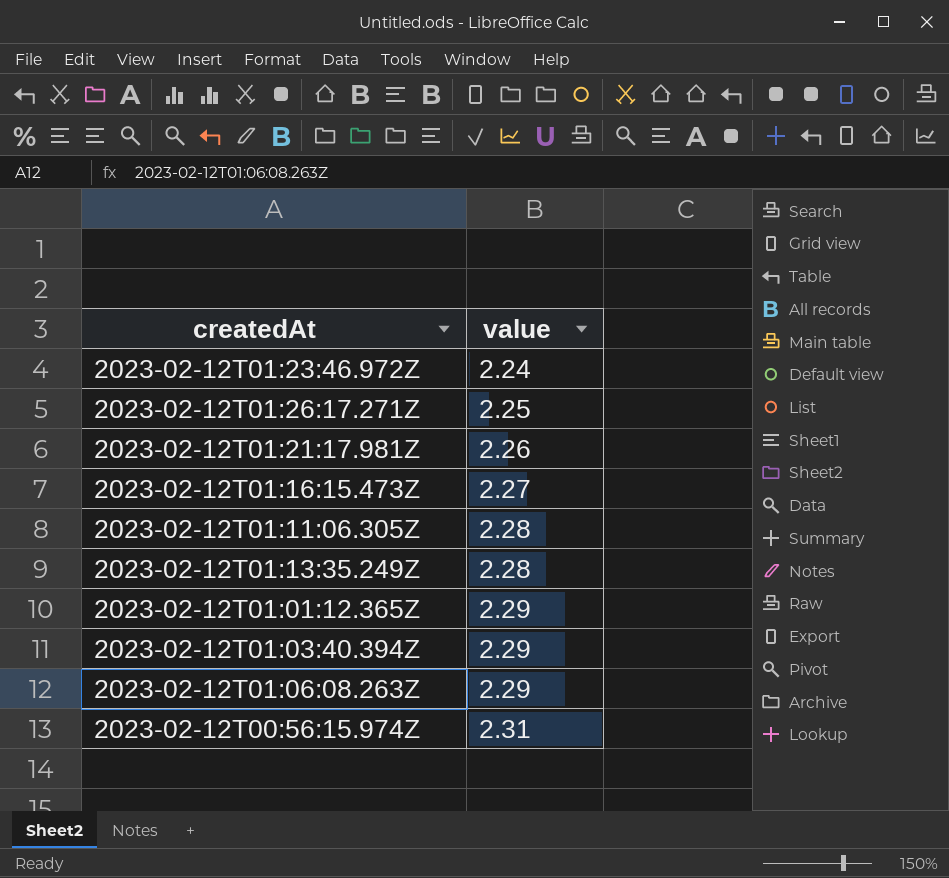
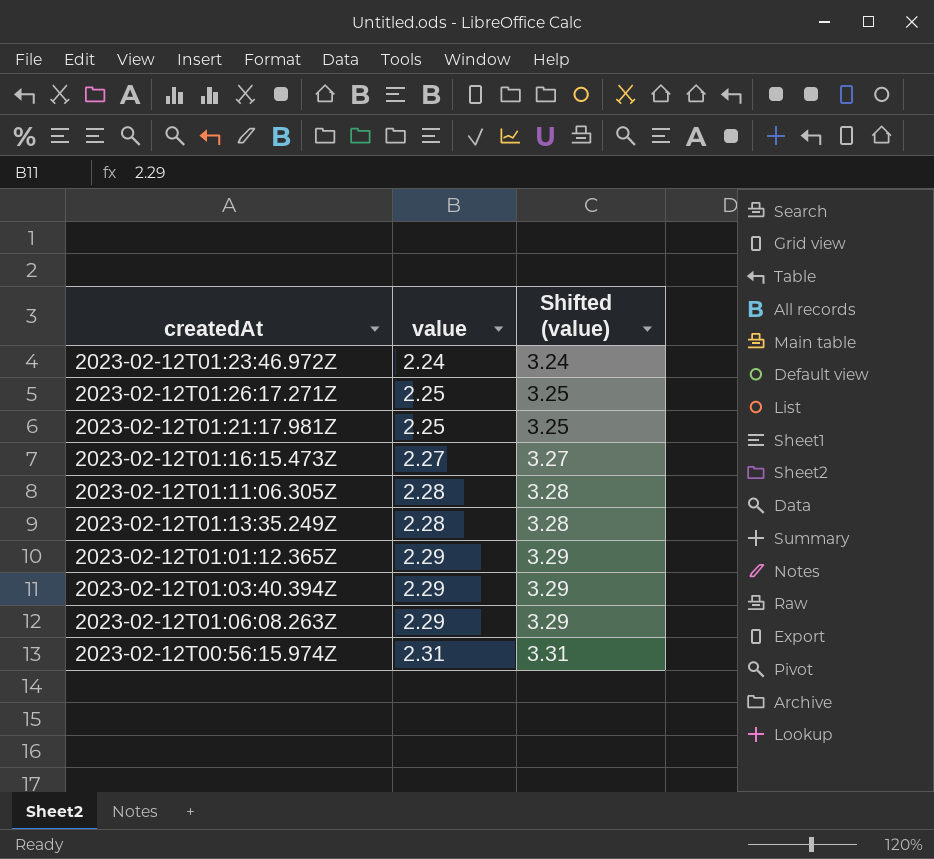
column Shifted (value) | formula: none -> [value] + 1
2023-02-12T01:21:17.981Z | value: 2.26 -> 2.25

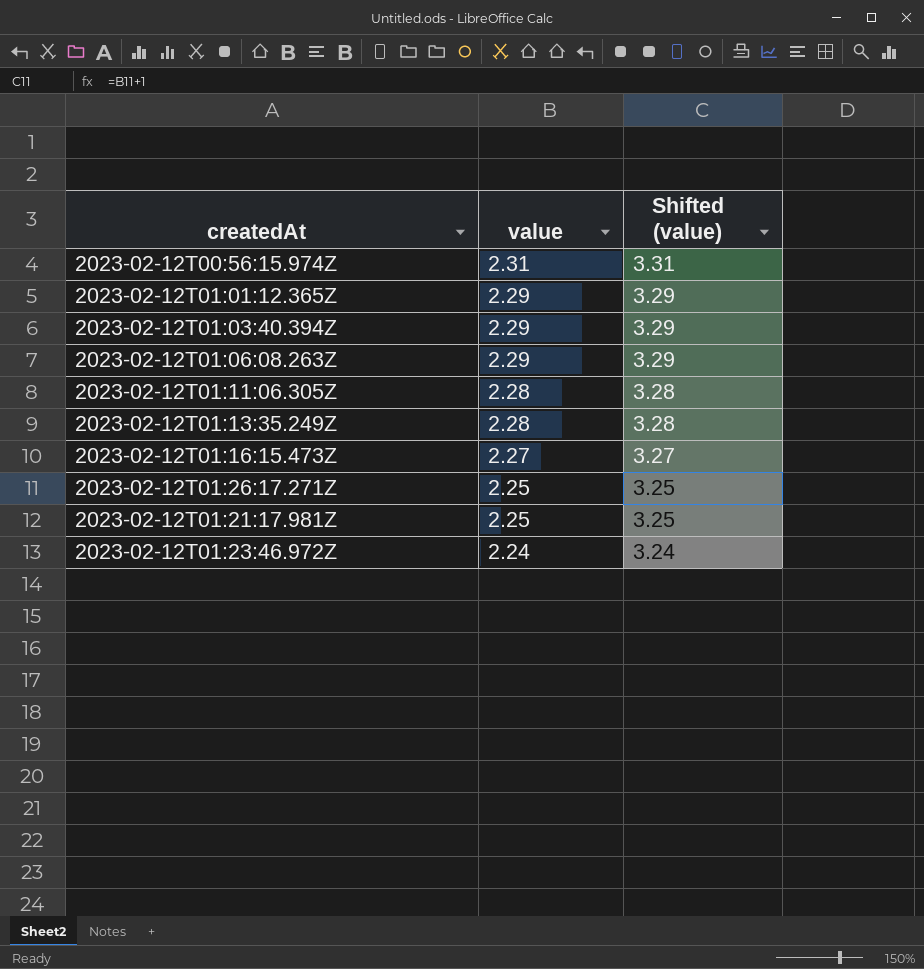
row order: value ascending -> value descending

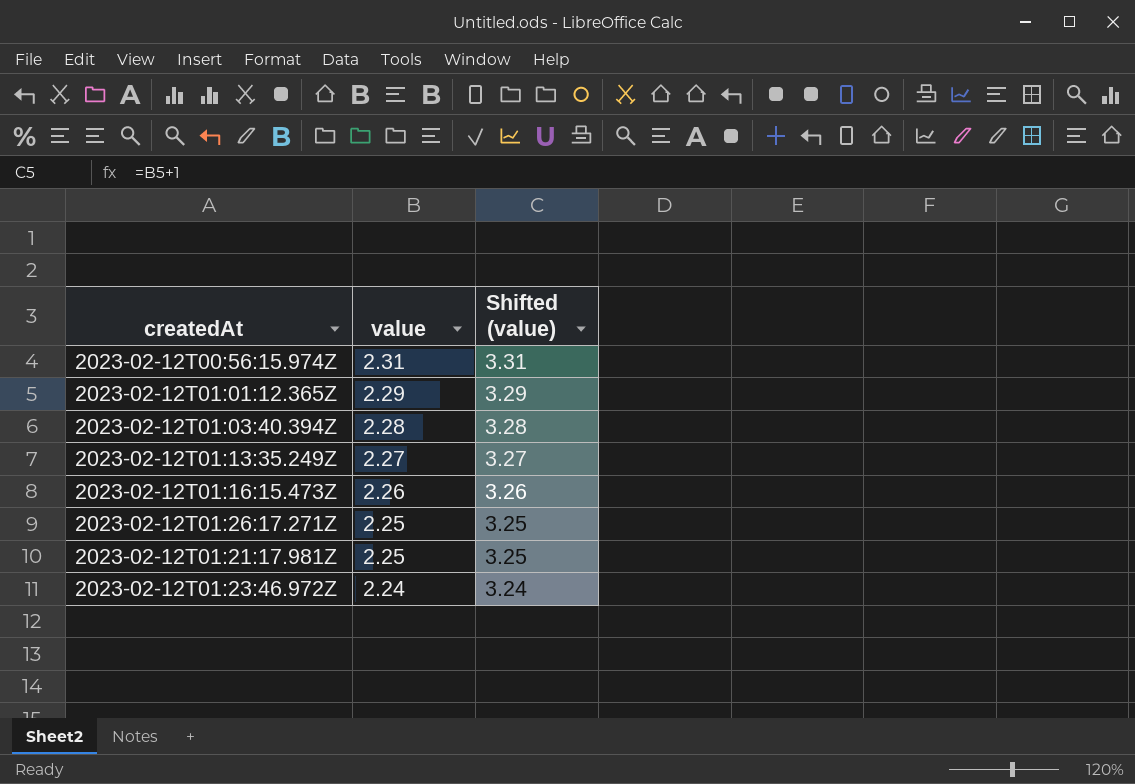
row 2023-02-12T01:06:08.263Z: 2.29 | 3.29 -> none
row 2023-02-12T01:11:06.305Z: 2.28 | 3.28 -> none
2023-02-12T01:03:40.394Z | value: 2.29 -> 2.28
2023-02-12T01:03:40.394Z | Shifted (value): 3.29 -> 3.28
2023-02-12T01:13:35.249Z | value: 2.28 -> 2.27
2023-02-12T01:13:35.249Z | Shifted (value): 3.28 -> 3.27
2023-02-12T01:16:15.473Z | value: 2.27 -> 2.26
2023-02-12T01:16:15.473Z | Shifted (value): 3.27 -> 3.26

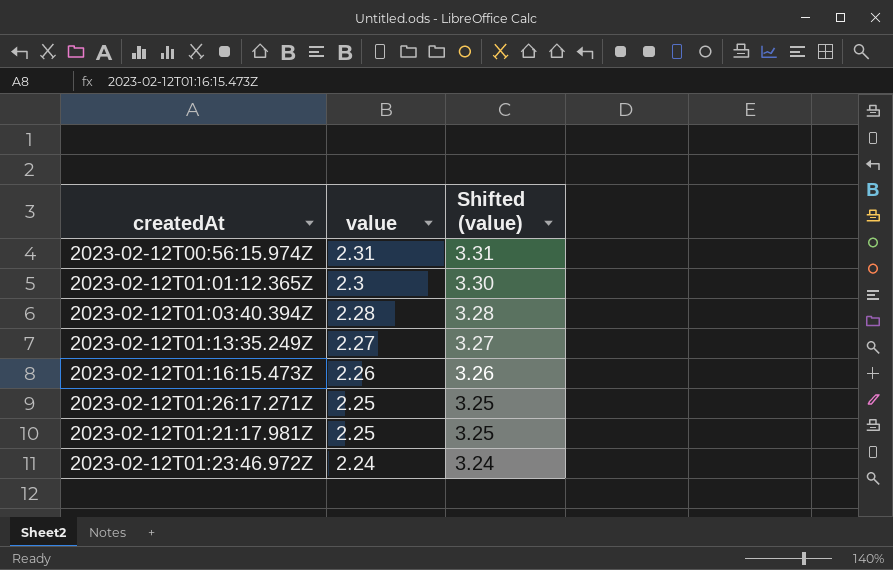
2023-02-12T01:01:12.365Z | value: 2.29 -> 2.3
2023-02-12T01:01:12.365Z | Shifted (value): 3.29 -> 3.30

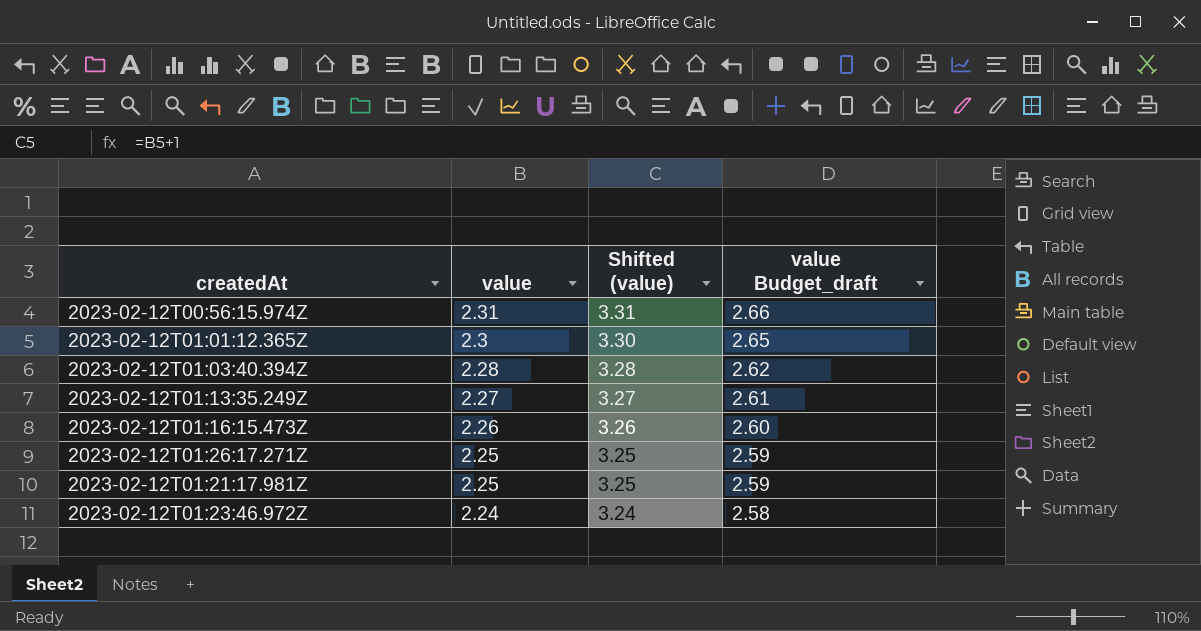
column value Budget_draft | formula: none -> [value] * 1.15

